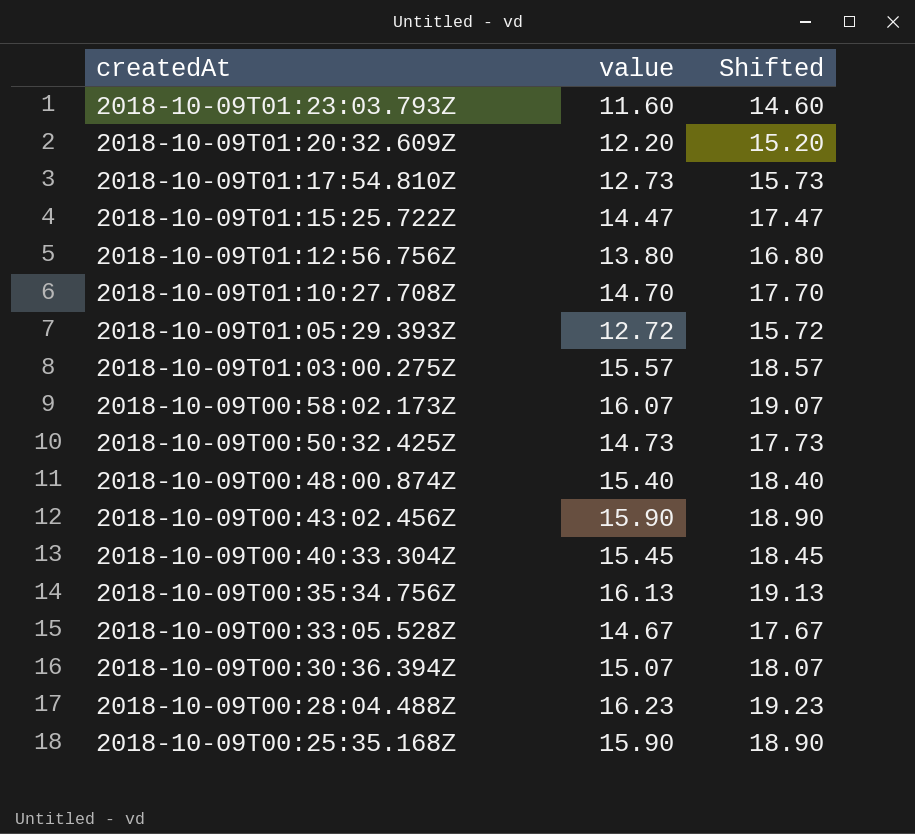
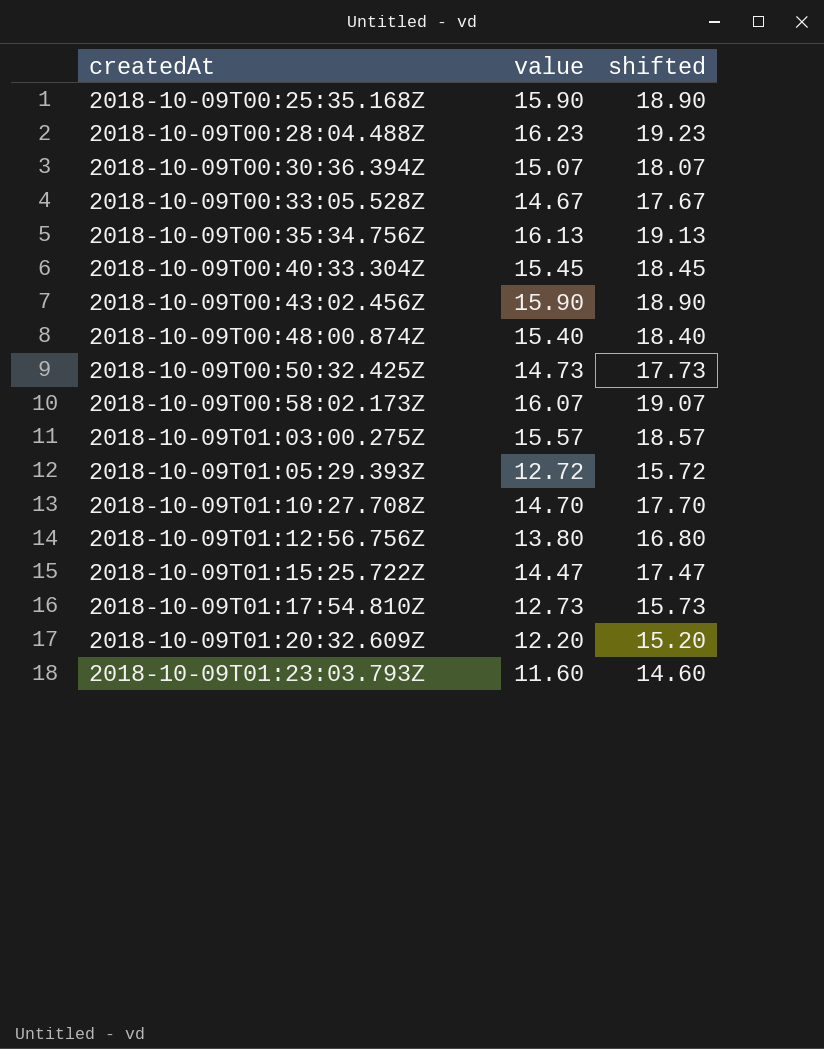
row order: createdAt descending -> createdAt ascending
column name: Shifted -> shifted

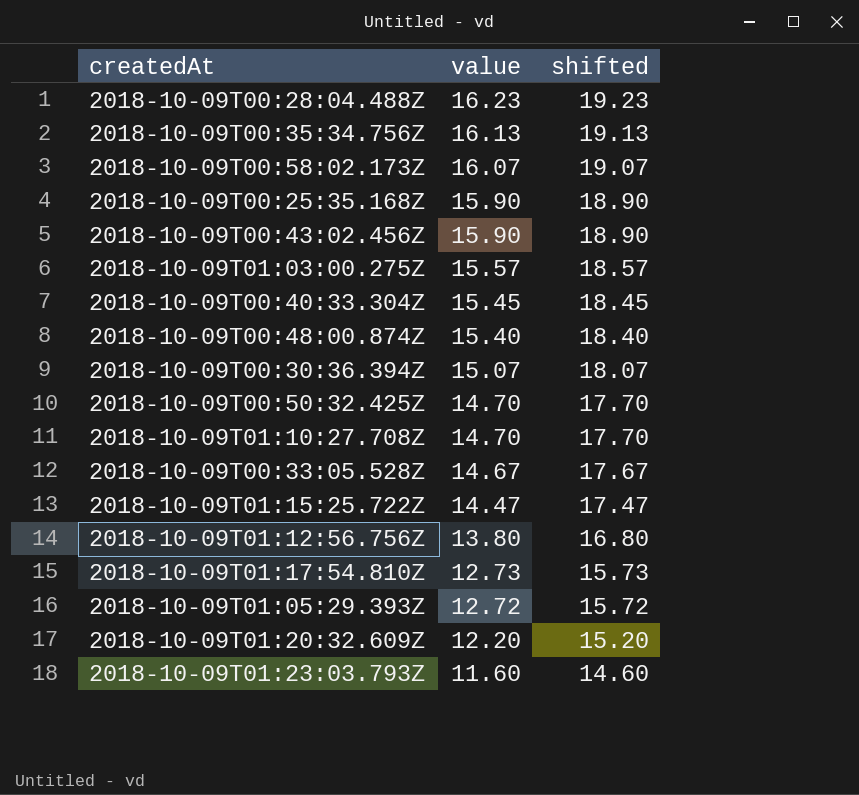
row order: createdAt ascending -> value descending
2018-10-09T00:50:32.425Z | value: 14.73 -> 14.70
2018-10-09T00:50:32.425Z | shifted: 17.73 -> 17.70

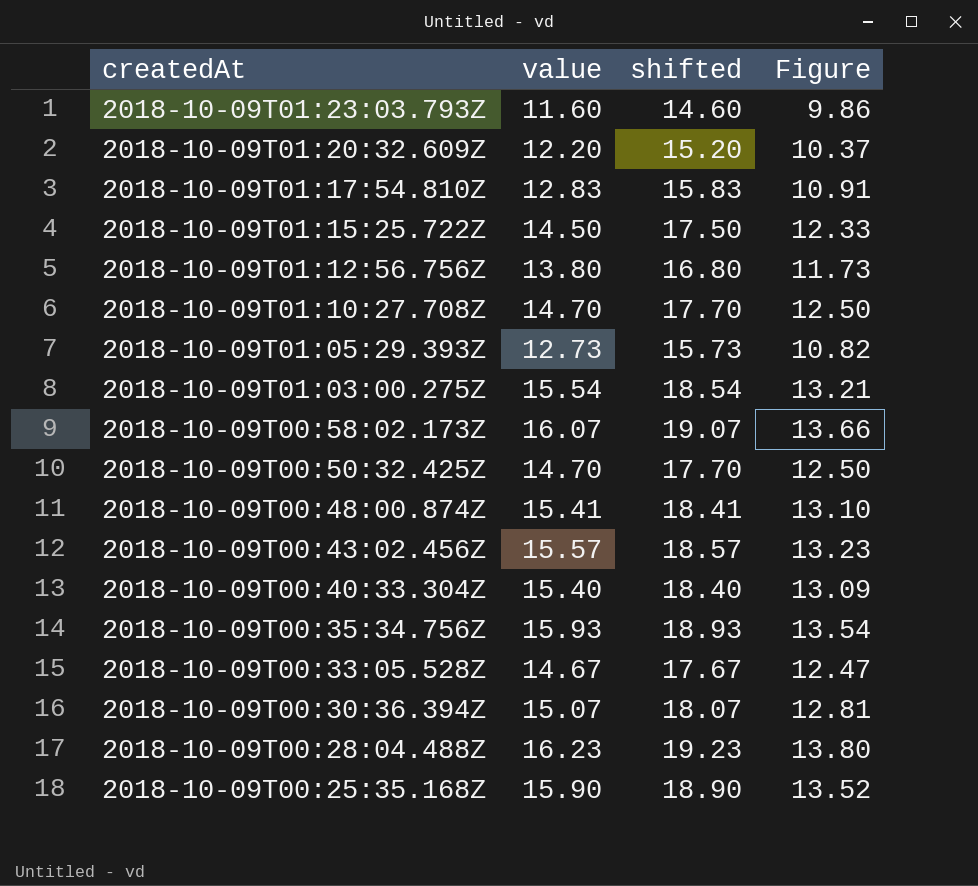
row order: value descending -> createdAt descending
column Figure | formula: none -> [value] * 0.85
2018-10-09T01:17:54.810Z | value: 12.73 -> 12.83
2018-10-09T01:17:54.810Z | shifted: 15.73 -> 15.83
2018-10-09T01:15:25.722Z | value: 14.47 -> 14.50
2018-10-09T01:15:25.722Z | shifted: 17.47 -> 17.50
2018-10-09T01:05:29.393Z | value: 12.72 -> 12.73
2018-10-09T01:05:29.393Z | shifted: 15.72 -> 15.73
2018-10-09T01:03:00.275Z | value: 15.57 -> 15.54
2018-10-09T01:03:00.275Z | shifted: 18.57 -> 18.54
2018-10-09T00:48:00.874Z | value: 15.40 -> 15.41
2018-10-09T00:48:00.874Z | shifted: 18.40 -> 18.41
2018-10-09T00:43:02.456Z | value: 15.90 -> 15.57
2018-10-09T00:43:02.456Z | shifted: 18.90 -> 18.57
2018-10-09T00:40:33.304Z | value: 15.45 -> 15.40
2018-10-09T00:40:33.304Z | shifted: 18.45 -> 18.40
2018-10-09T00:35:34.756Z | value: 16.13 -> 15.93
2018-10-09T00:35:34.756Z | shifted: 19.13 -> 18.93

